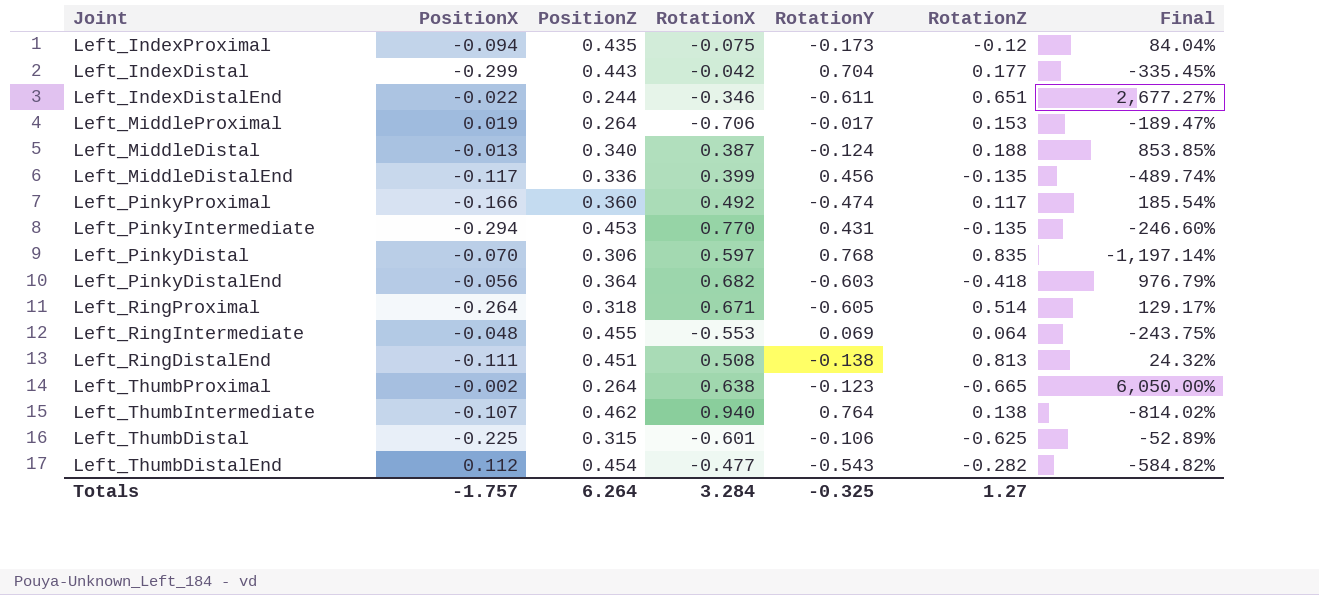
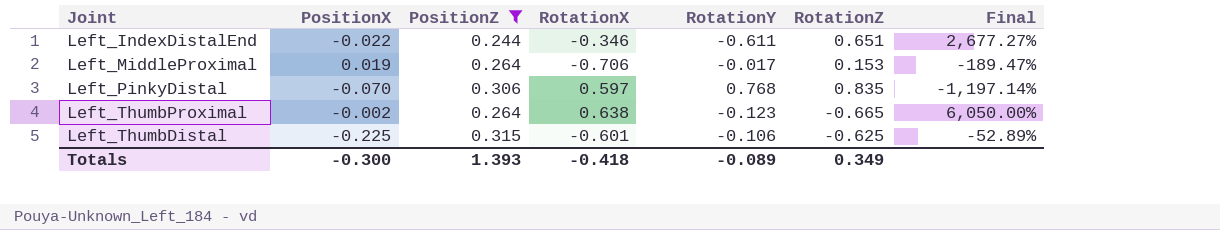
filter: none -> PositionZ <= 0.315
Totals | PositionX: -1.757 -> -0.300
Totals | PositionZ: 6.264 -> 1.393
Totals | RotationX: 3.284 -> -0.418
Totals | RotationY: -0.325 -> -0.089
Totals | RotationZ: 1.27 -> 0.349

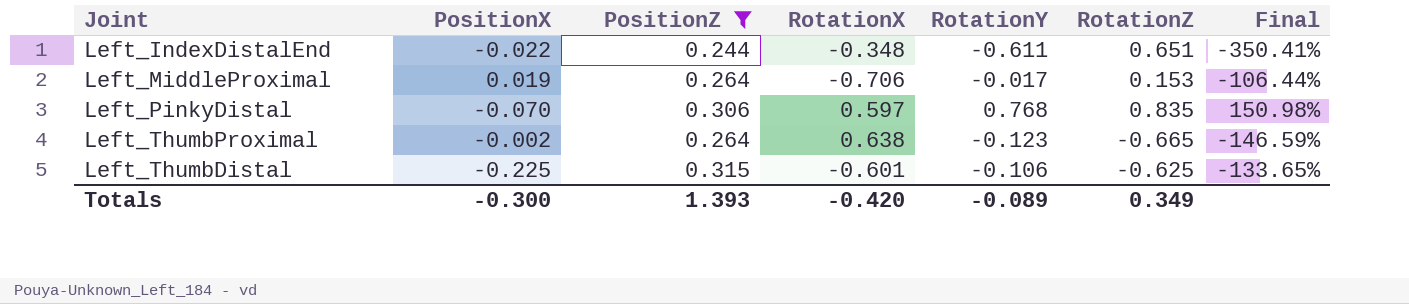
column Final | formula: ([RotationY] - [PositionX]) / [PositionX] -> ([RotationY] - [PositionZ]) / [PositionZ]
Left_IndexDistalEnd | RotationX: -0.346 -> -0.348
Totals | RotationX: -0.418 -> -0.420

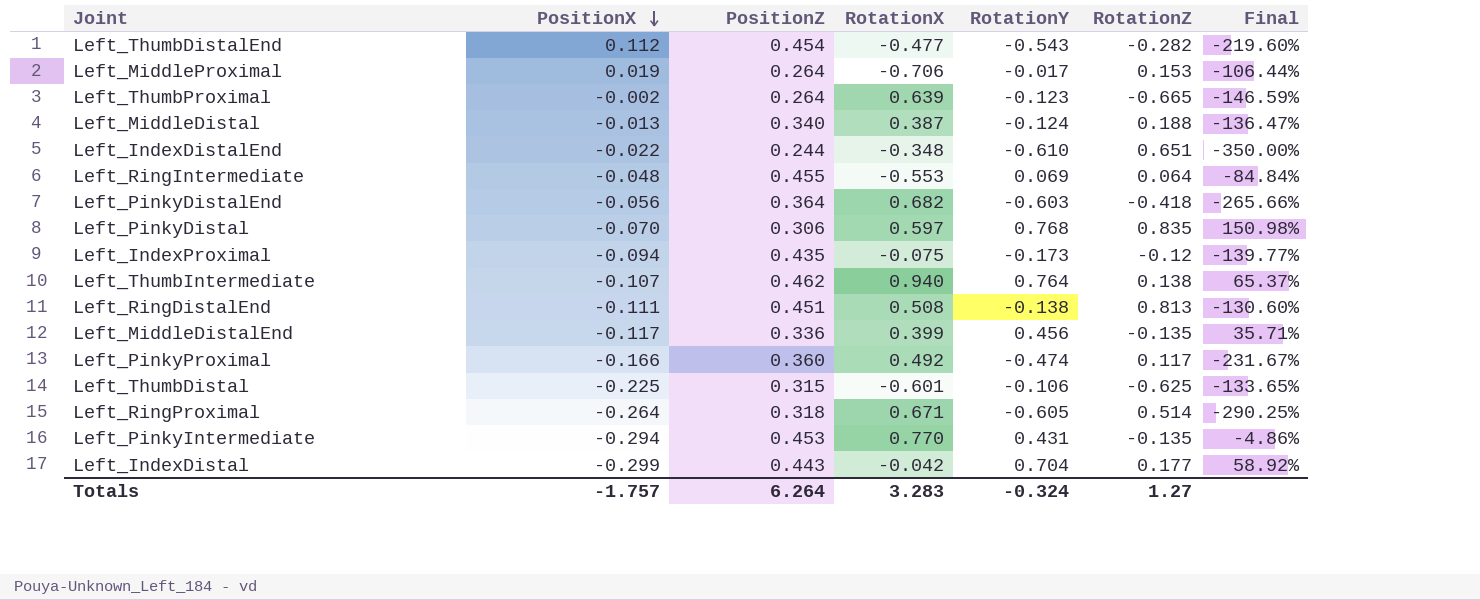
filter: PositionZ <= 0.315 -> none
row order: none -> PositionX descending
Left_ThumbProximal | RotationX: 0.638 -> 0.639
Left_IndexDistalEnd | RotationY: -0.611 -> -0.610
Left_IndexDistalEnd | Final: -350.41% -> -350.00%
Totals | PositionX: -0.300 -> -1.757
Totals | PositionZ: 1.393 -> 6.264
Totals | RotationX: -0.420 -> 3.283
Totals | RotationY: -0.089 -> -0.324
Totals | RotationZ: 0.349 -> 1.27

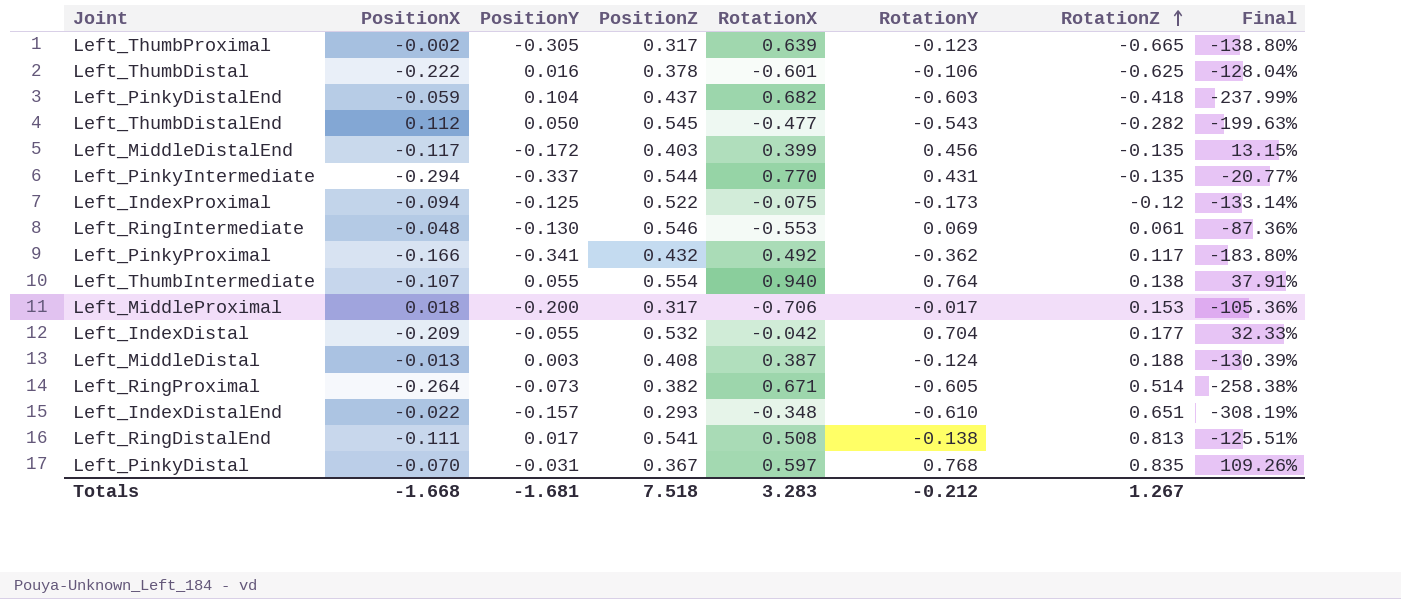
row order: PositionX descending -> RotationZ ascending
column PositionY | position: none -> 3
Left_ThumbProximal | PositionZ: 0.264 -> 0.317
Left_ThumbProximal | Final: -146.59% -> -138.80%
Left_ThumbDistal | PositionX: -0.225 -> -0.222
Left_ThumbDistal | PositionZ: 0.315 -> 0.378
Left_ThumbDistal | Final: -133.65% -> -128.04%
Left_PinkyDistalEnd | PositionX: -0.056 -> -0.059
Left_PinkyDistalEnd | PositionZ: 0.364 -> 0.437
Left_PinkyDistalEnd | Final: -265.66% -> -237.99%
Left_ThumbDistalEnd | PositionZ: 0.454 -> 0.545
Left_ThumbDistalEnd | Final: -219.60% -> -199.63%
Left_MiddleDistalEnd | PositionZ: 0.336 -> 0.403
Left_MiddleDistalEnd | Final: 35.71% -> 13.15%
Left_PinkyIntermediate | PositionZ: 0.453 -> 0.544
Left_PinkyIntermediate | Final: -4.86% -> -20.77%
Left_IndexProximal | PositionZ: 0.435 -> 0.522
Left_IndexProximal | Final: -139.77% -> -133.14%
Left_RingIntermediate | PositionZ: 0.455 -> 0.546
Left_RingIntermediate | RotationZ: 0.064 -> 0.061
Left_RingIntermediate | Final: -84.84% -> -87.36%
Left_PinkyProximal | PositionZ: 0.360 -> 0.432
Left_PinkyProximal | RotationY: -0.474 -> -0.362
Left_PinkyProximal | Final: -231.67% -> -183.80%
Left_ThumbIntermediate | PositionZ: 0.462 -> 0.554
Left_ThumbIntermediate | Final: 65.37% -> 37.91%
Left_MiddleProximal | PositionX: 0.019 -> 0.018
Left_MiddleProximal | PositionZ: 0.264 -> 0.317
Left_MiddleProximal | Final: -106.44% -> -105.36%
Left_IndexDistal | PositionX: -0.299 -> -0.209
Left_IndexDistal | PositionZ: 0.443 -> 0.532
Left_IndexDistal | Final: 58.92% -> 32.33%
Left_MiddleDistal | PositionZ: 0.340 -> 0.408
Left_MiddleDistal | Final: -136.47% -> -130.39%
Left_RingProximal | PositionZ: 0.318 -> 0.382
Left_RingProximal | Final: -290.25% -> -258.38%
Left_IndexDistalEnd | PositionZ: 0.244 -> 0.293
Left_IndexDistalEnd | Final: -350.00% -> -308.19%
Left_RingDistalEnd | PositionZ: 0.451 -> 0.541
Left_RingDistalEnd | Final: -130.60% -> -125.51%
Left_PinkyDistal | PositionZ: 0.306 -> 0.367
Left_PinkyDistal | Final: 150.98% -> 109.26%
Totals | PositionX: -1.757 -> -1.668
Totals | PositionZ: 6.264 -> 7.518
Totals | RotationY: -0.324 -> -0.212
Totals | RotationZ: 1.27 -> 1.267

